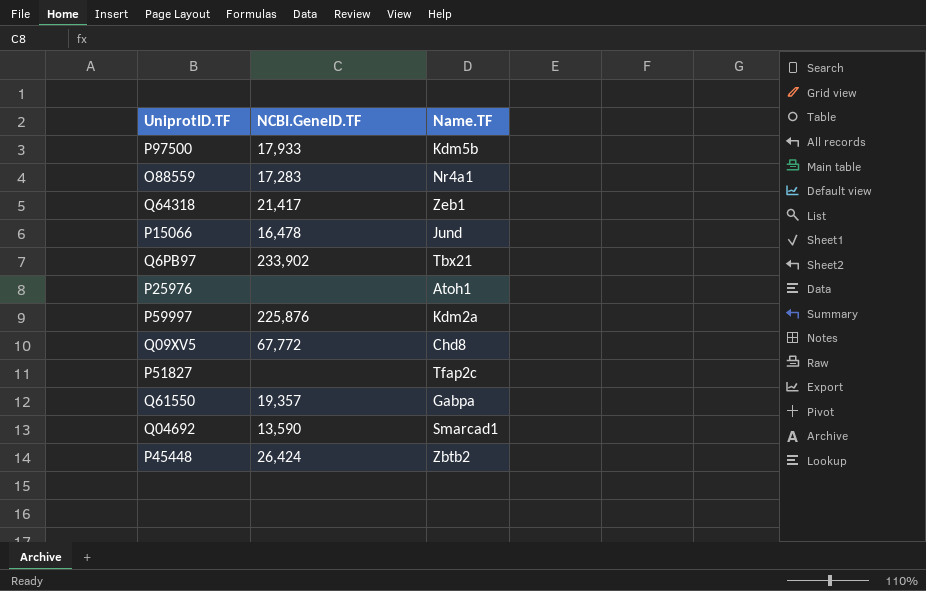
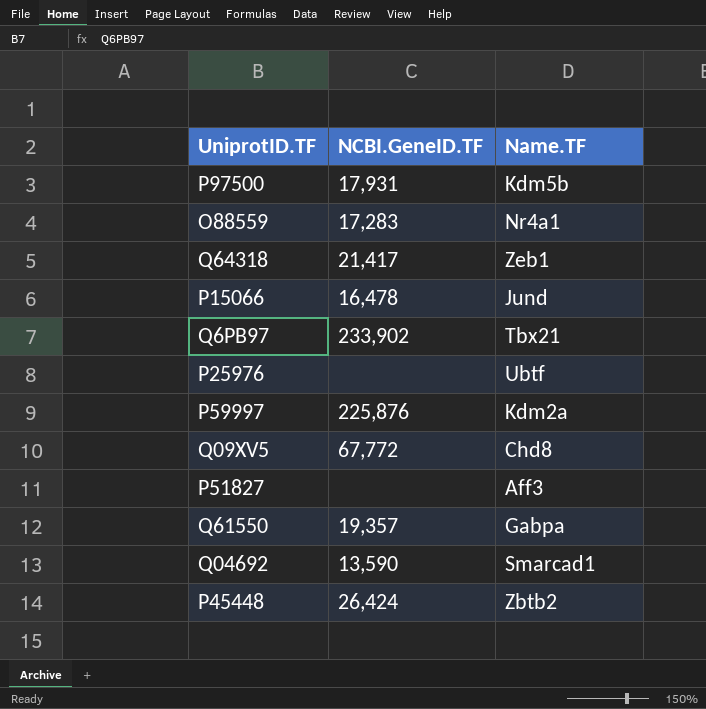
P97500 | NCBI.GeneID.TF: 17,933 -> 17,931
P25976 | Name.TF: Atoh1 -> Ubtf
P51827 | Name.TF: Tfap2c -> Aff3

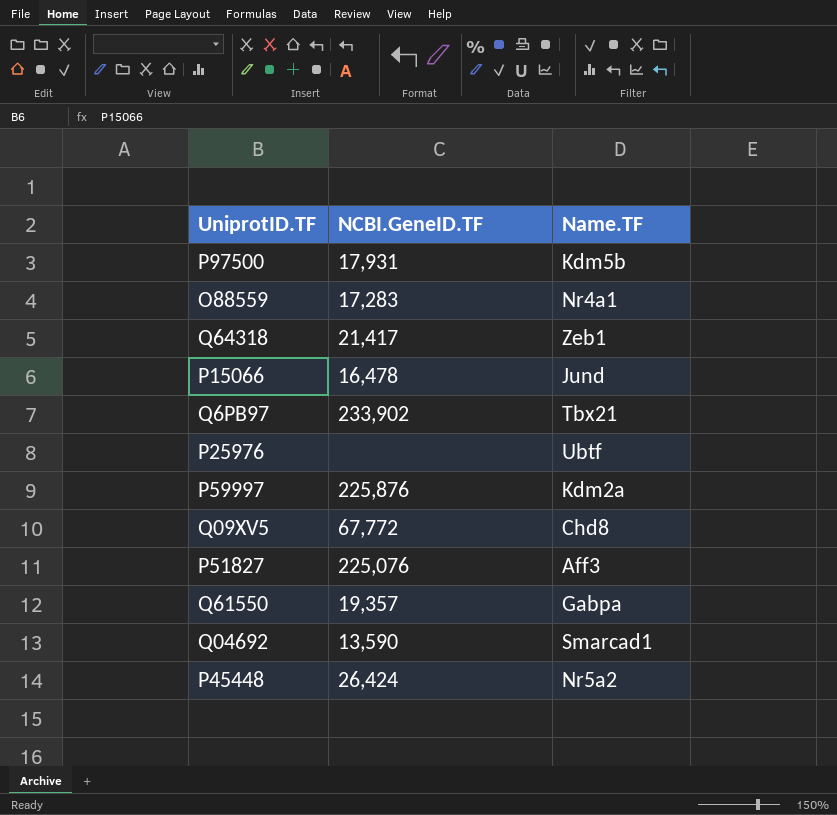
P51827 | NCBI.GeneID.TF: none -> 225,076
P45448 | Name.TF: Zbtb2 -> Nr5a2

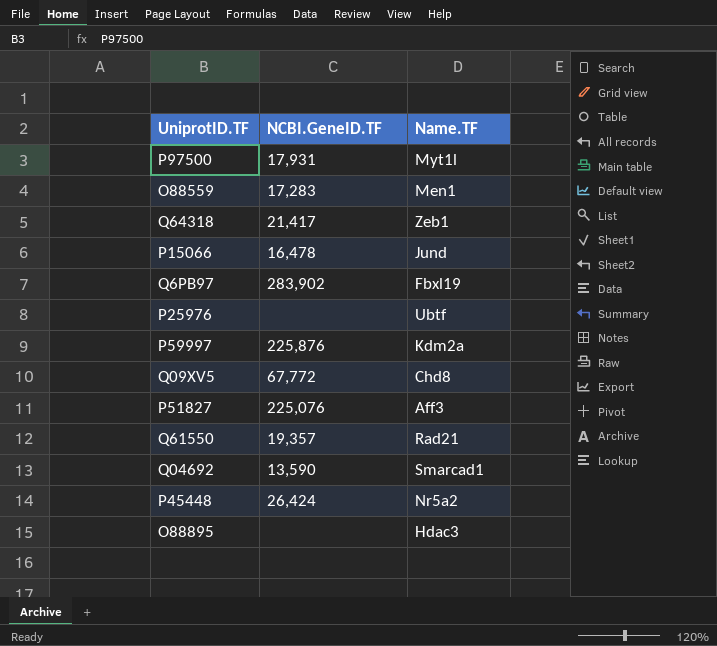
P97500 | Name.TF: Kdm5b -> Myt1l
O88559 | Name.TF: Nr4a1 -> Men1
Q6PB97 | NCBI.GeneID.TF: 233,902 -> 283,902
Q6PB97 | Name.TF: Tbx21 -> Fbxl19
Q61550 | Name.TF: Gabpa -> Rad21
row O88895: none -> none | Hdac3

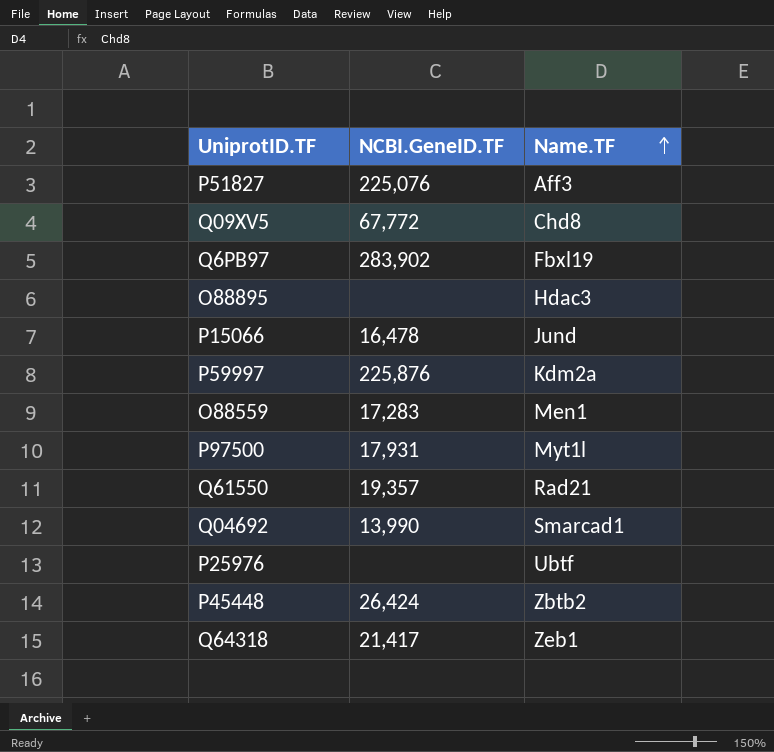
row order: none -> Name.TF ascending
Q04692 | NCBI.GeneID.TF: 13,590 -> 13,990
P45448 | Name.TF: Nr5a2 -> Zbtb2

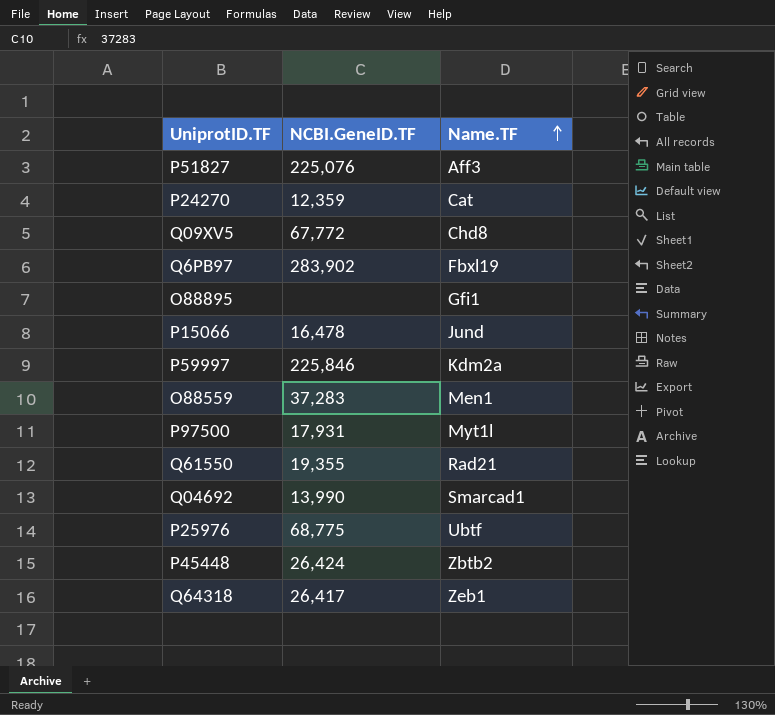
row P24270: none -> 12,359 | Cat
O88895 | Name.TF: Hdac3 -> Gfi1
P59997 | NCBI.GeneID.TF: 225,876 -> 225,846
O88559 | NCBI.GeneID.TF: 17,283 -> 37,283
Q61550 | NCBI.GeneID.TF: 19,357 -> 19,355
P25976 | NCBI.GeneID.TF: none -> 68,775
Q64318 | NCBI.GeneID.TF: 21,417 -> 26,417

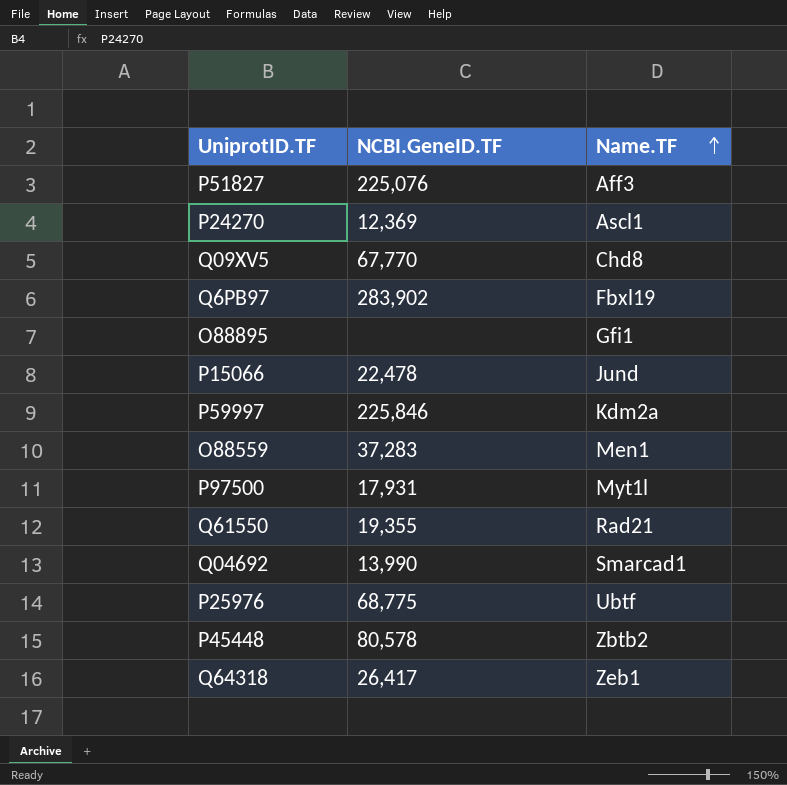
P24270 | NCBI.GeneID.TF: 12,359 -> 12,369
P24270 | Name.TF: Cat -> Ascl1
Q09XV5 | NCBI.GeneID.TF: 67,772 -> 67,770
P15066 | NCBI.GeneID.TF: 16,478 -> 22,478
P45448 | NCBI.GeneID.TF: 26,424 -> 80,578

